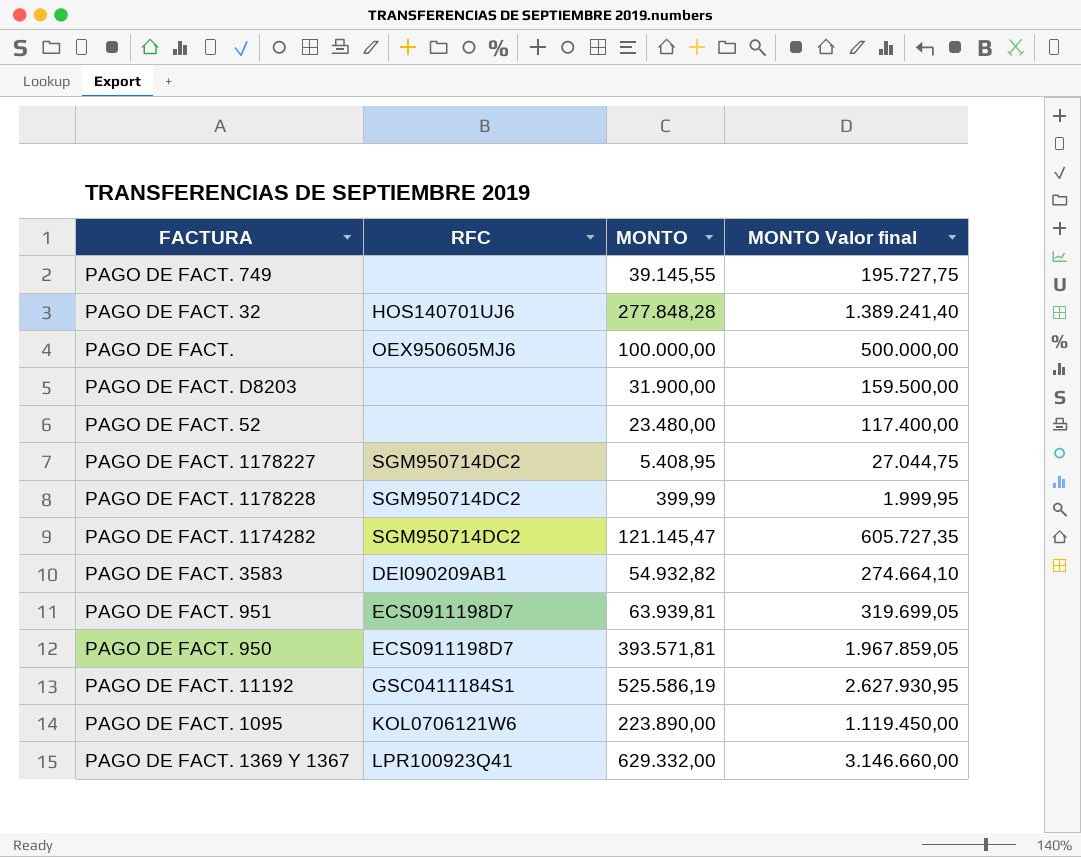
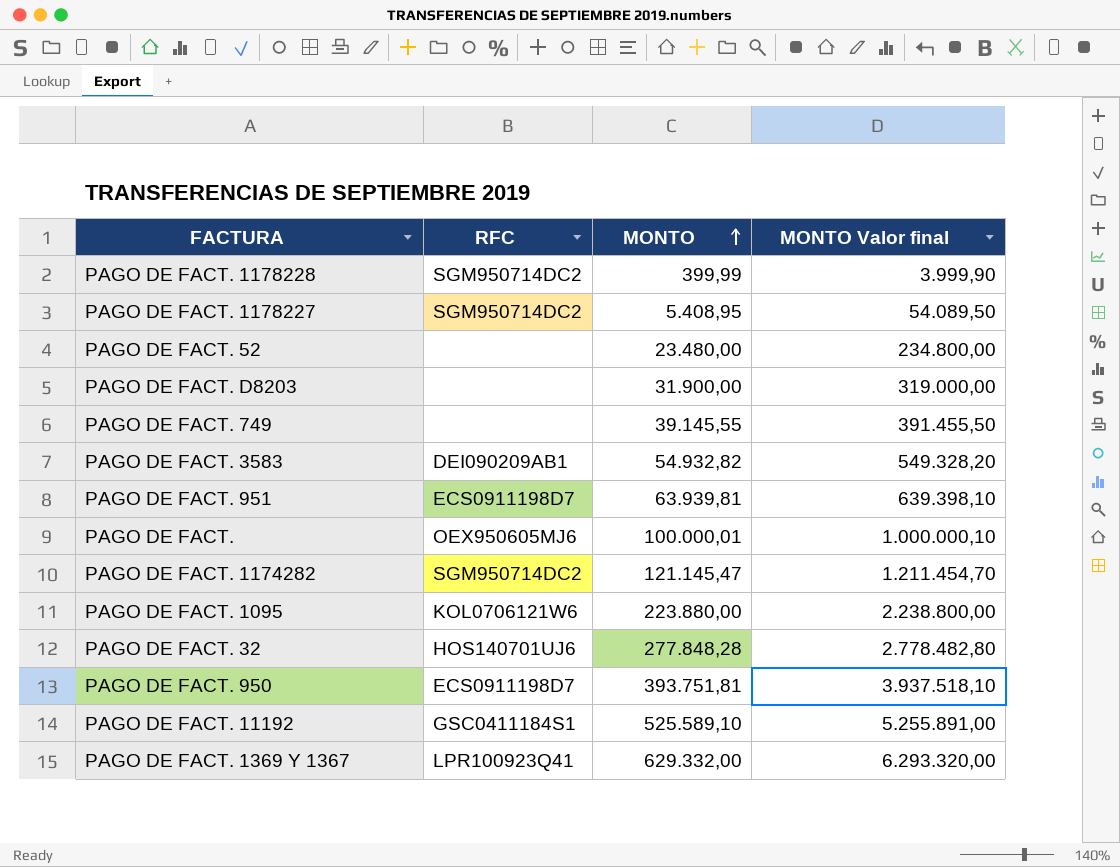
row order: none -> MONTO ascending
column MONTO Valor final | formula: [MONTO] * 5 -> [MONTO] * 10
PAGO DE FACT. | MONTO: 100.000,00 -> 100.000,01
PAGO DE FACT. 1095 | MONTO: 223.890,00 -> 223.880,00
PAGO DE FACT. 950 | MONTO: 393.571,81 -> 393.751,81
PAGO DE FACT. 11192 | MONTO: 525.586,19 -> 525.589,10

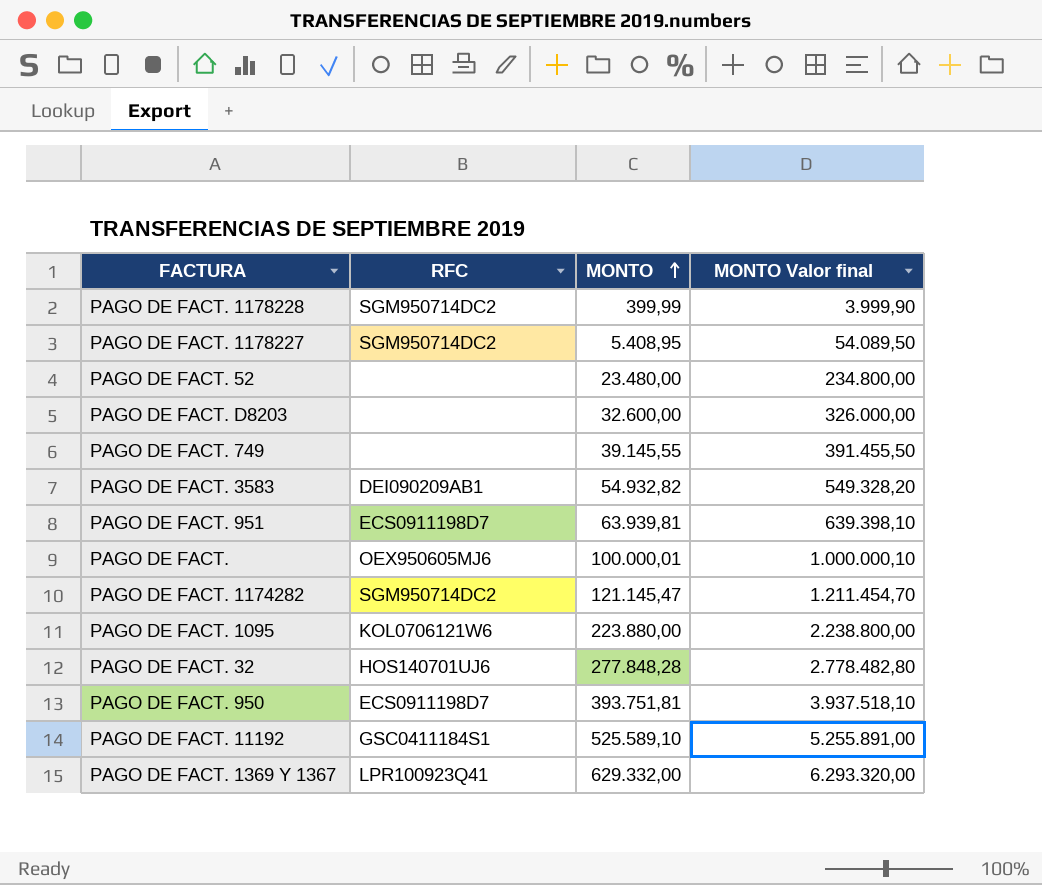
PAGO DE FACT. D8203 | MONTO: 31.900,00 -> 32.600,00
PAGO DE FACT. D8203 | MONTO Valor final: 319.000,00 -> 326.000,00

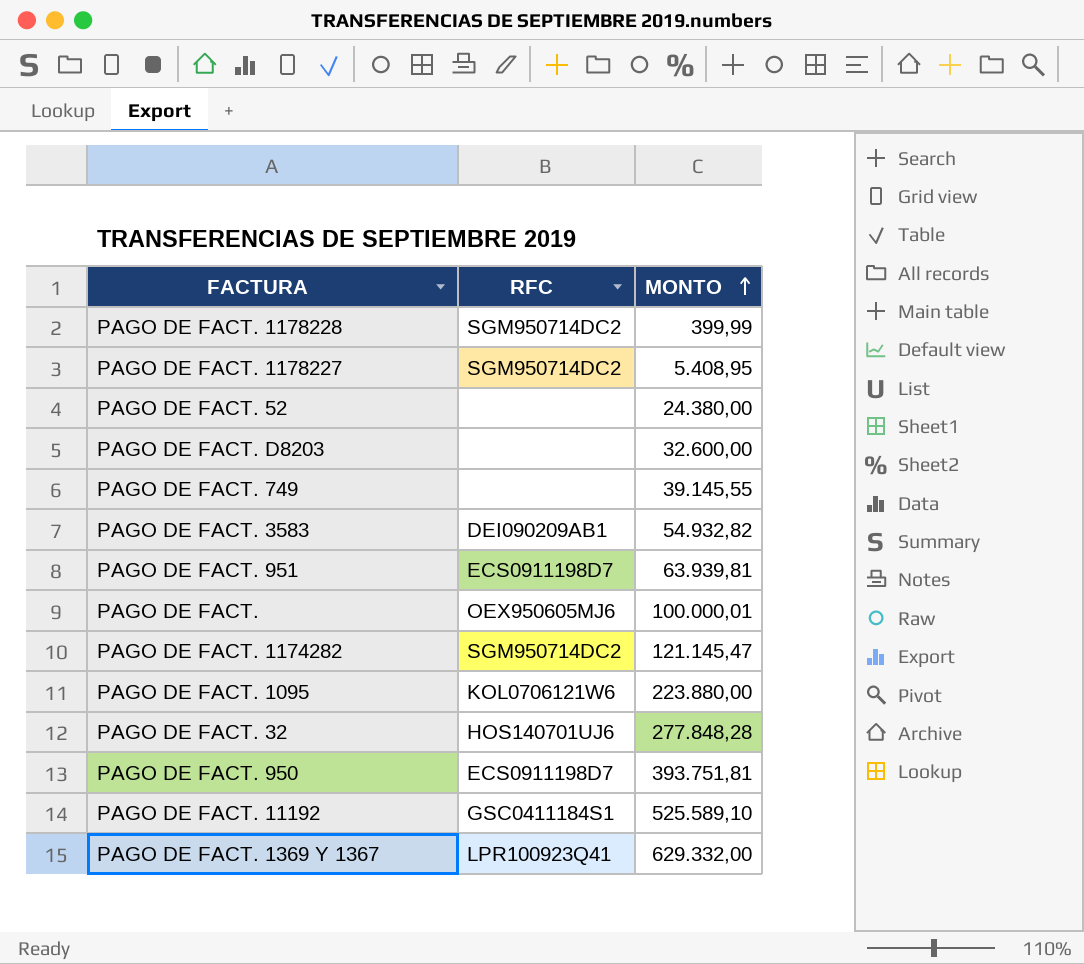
column MONTO Valor final | formula: [MONTO] * 10 -> none
PAGO DE FACT. 52 | MONTO: 23.480,00 -> 24.380,00

